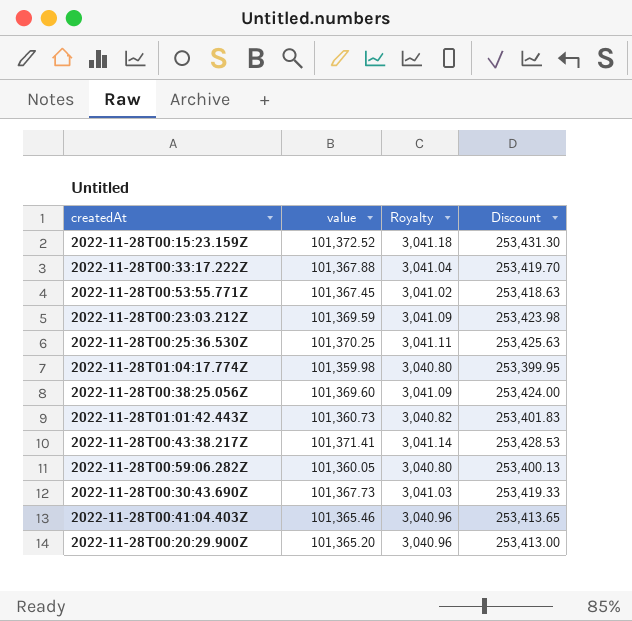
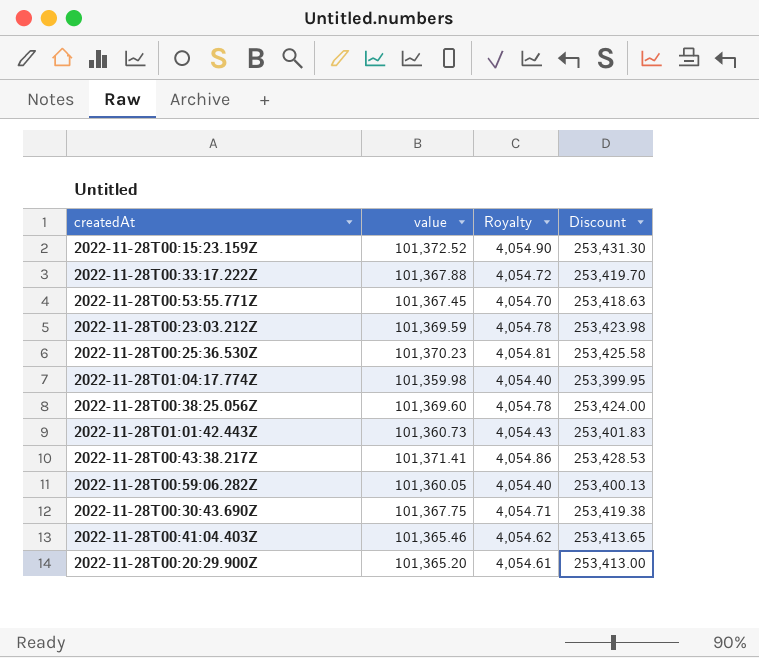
column Royalty | formula: [value] * 0.03 -> [value] * 0.04
2022-11-28T00:25:36.530Z | value: 101,370.25 -> 101,370.23
2022-11-28T00:25:36.530Z | Discount: 253,425.63 -> 253,425.58
2022-11-28T00:30:43.690Z | value: 101,367.73 -> 101,367.75
2022-11-28T00:30:43.690Z | Discount: 253,419.33 -> 253,419.38

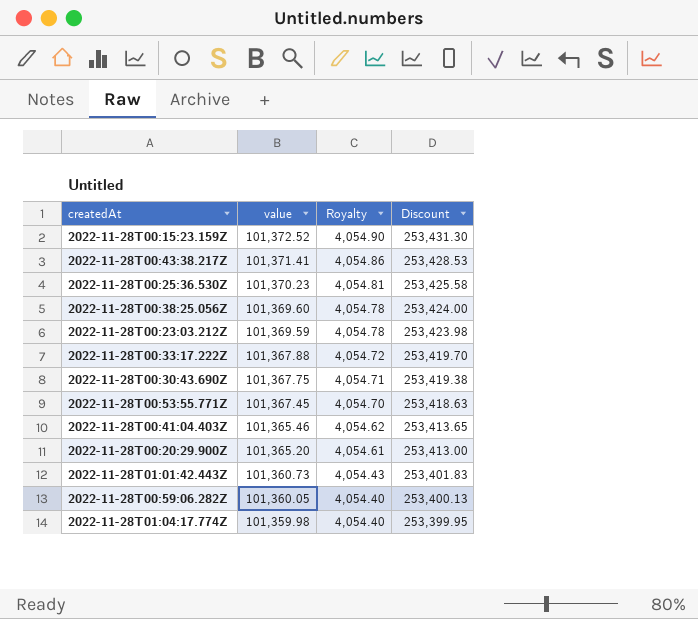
row order: none -> value descending

